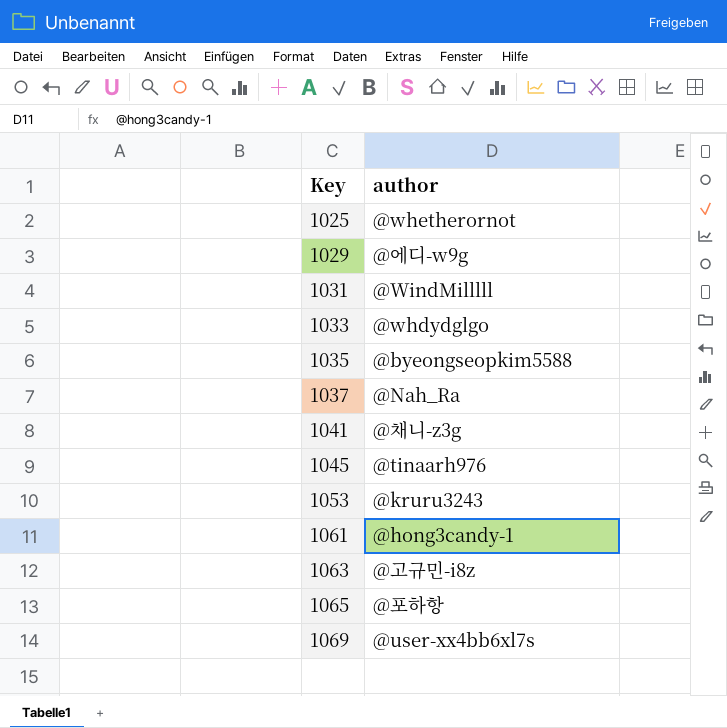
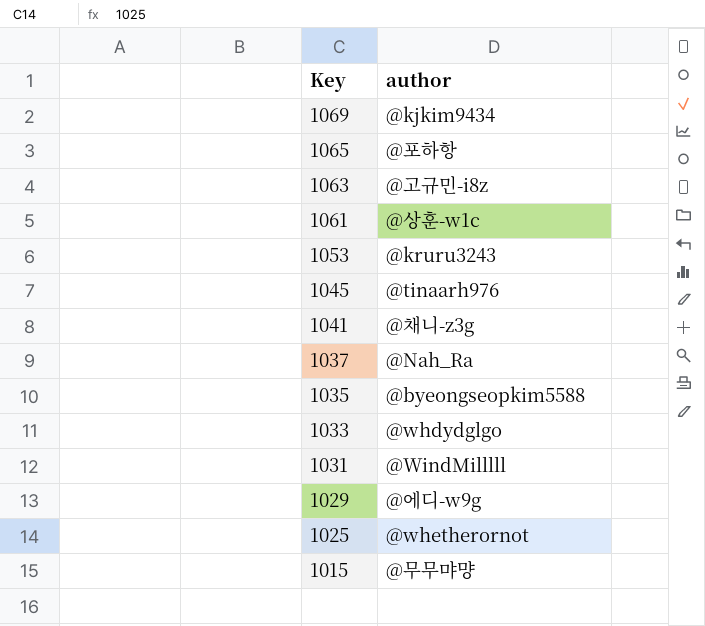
row order: Key ascending -> Key descending
1069 | author: @user-xx4bb6xl7s -> @kjkim9434
1061 | author: @hong3candy-1 -> @상훈-w1c
row 1015: none -> @무무먀먕

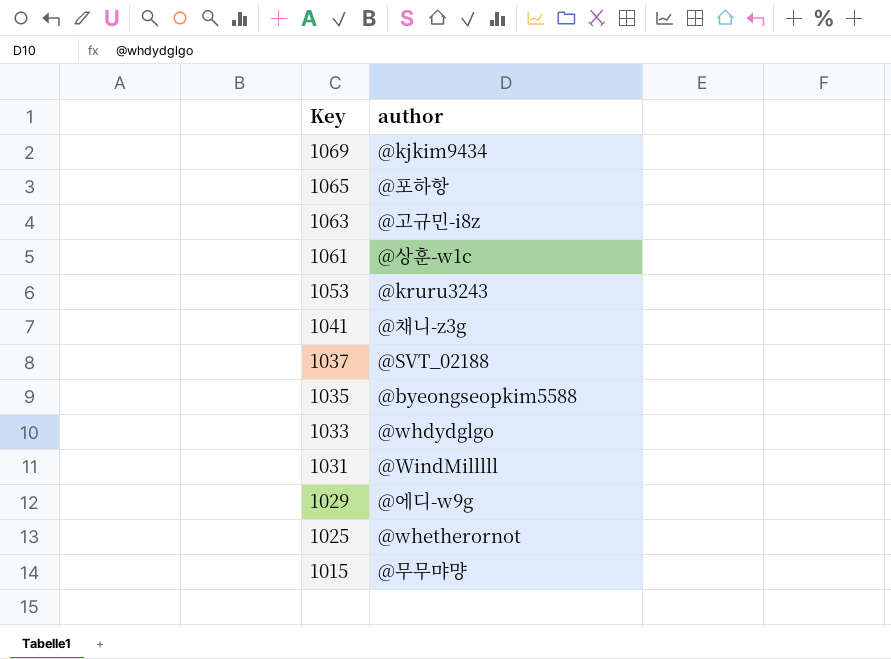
row 1045: @tinaarh976 -> none
1037 | author: @Nah_Ra -> @SVT_02188

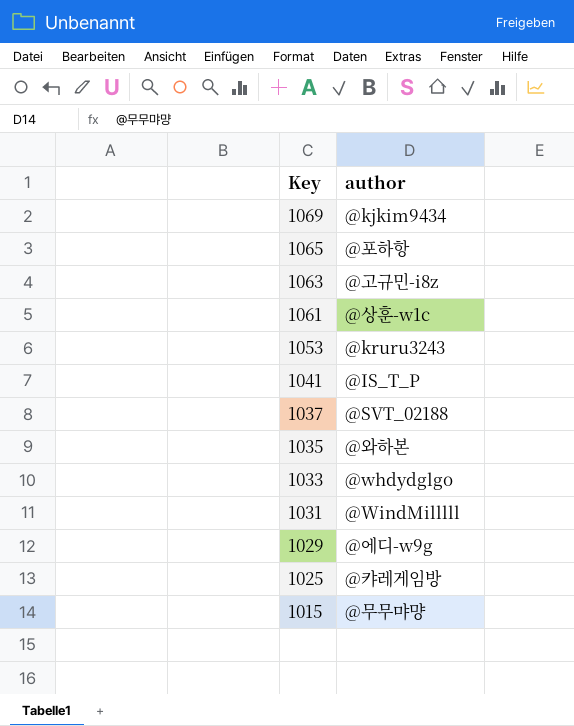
1041 | author: @채니-z3g -> @IS_T_P
1035 | author: @byeongseopkim5588 -> @와하본
1025 | author: @whetherornot -> @캬레게임방

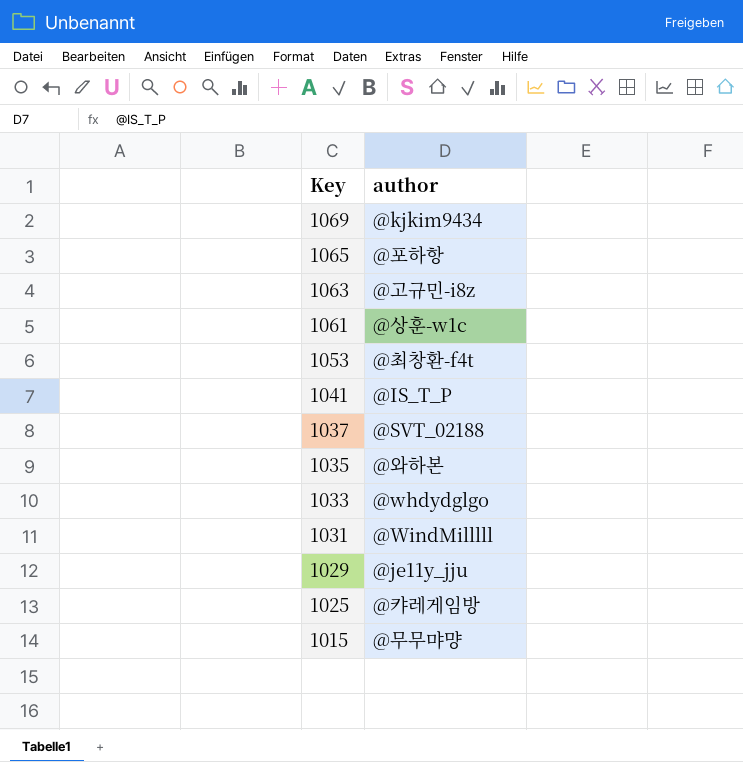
1053 | author: @kruru3243 -> @최창환-f4t
1029 | author: @에디-w9g -> @je11y_jju

